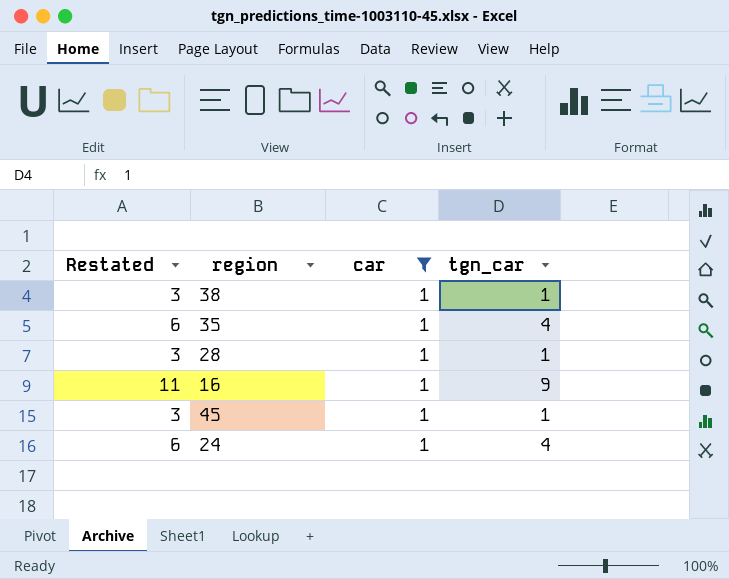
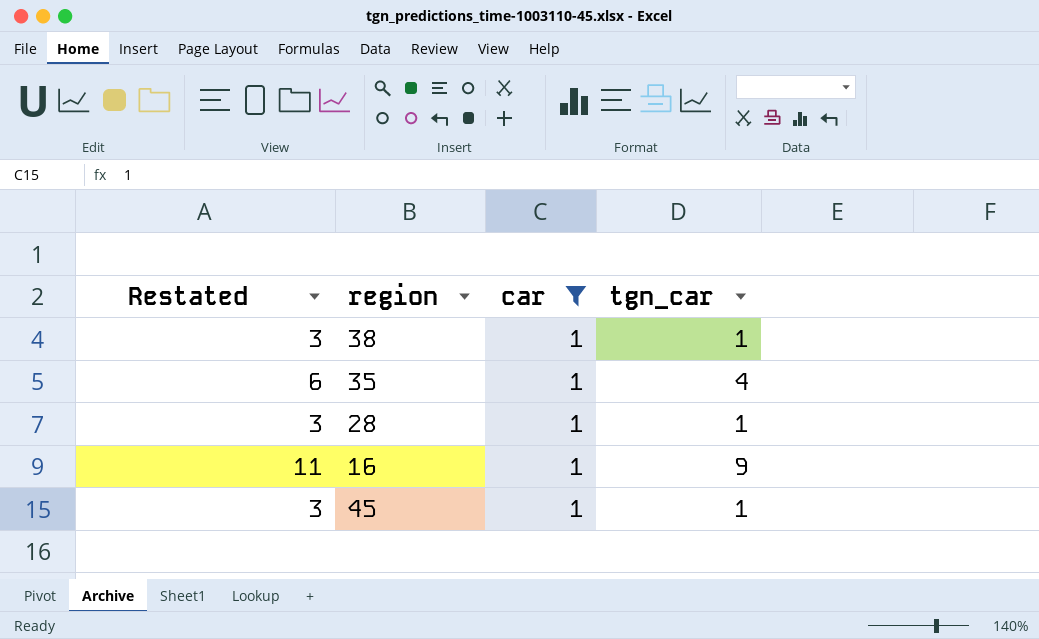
row 24: 6 | 1 | 4 -> none

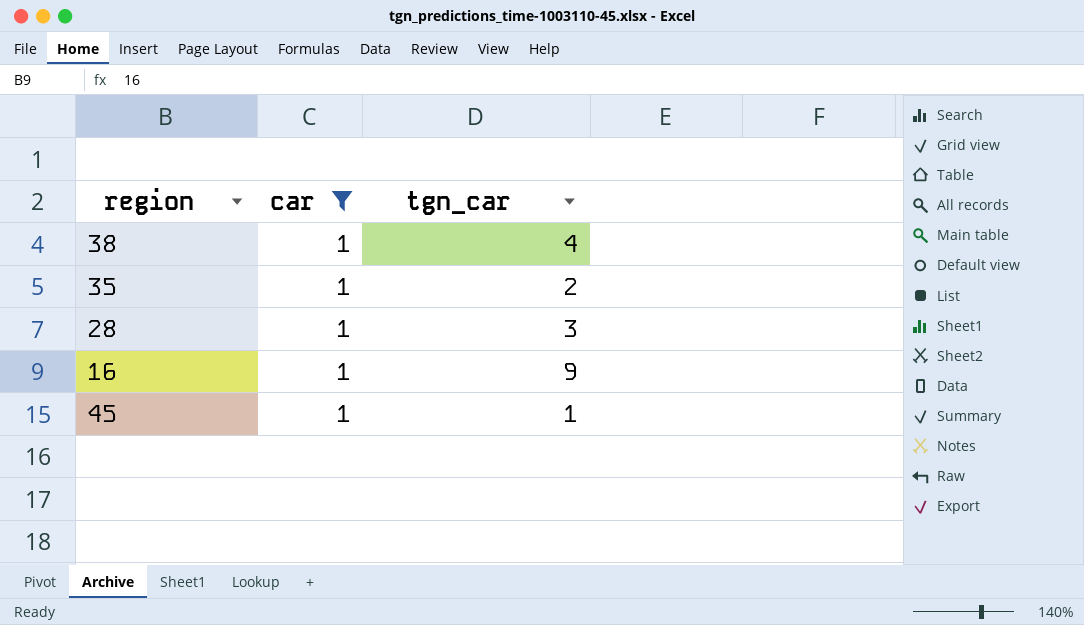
column Restated | formula: [tgn_car] + 2 -> none
38 | tgn_car: 1 -> 4
35 | tgn_car: 4 -> 2
28 | tgn_car: 1 -> 3

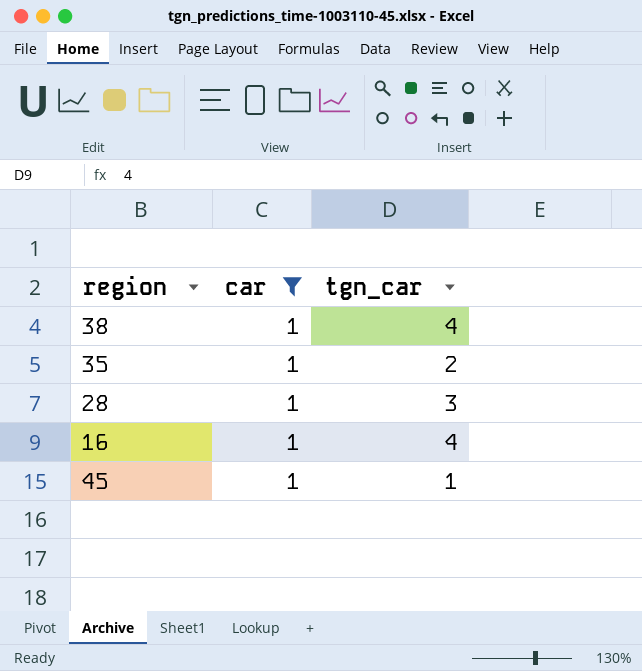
16 | tgn_car: 9 -> 4

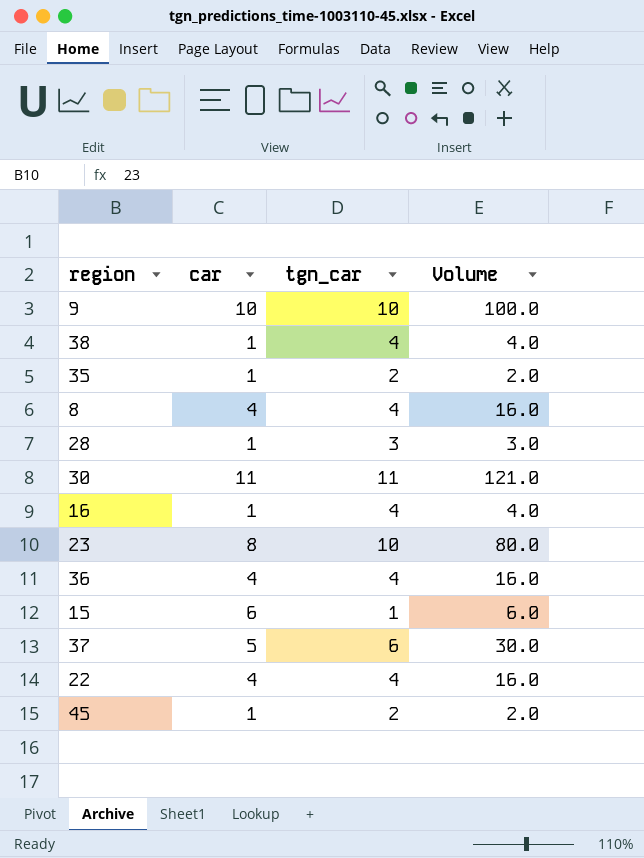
filter: car = 1 -> none
column Volume | formula: none -> [car] * [tgn_car]
45 | tgn_car: 1 -> 2

